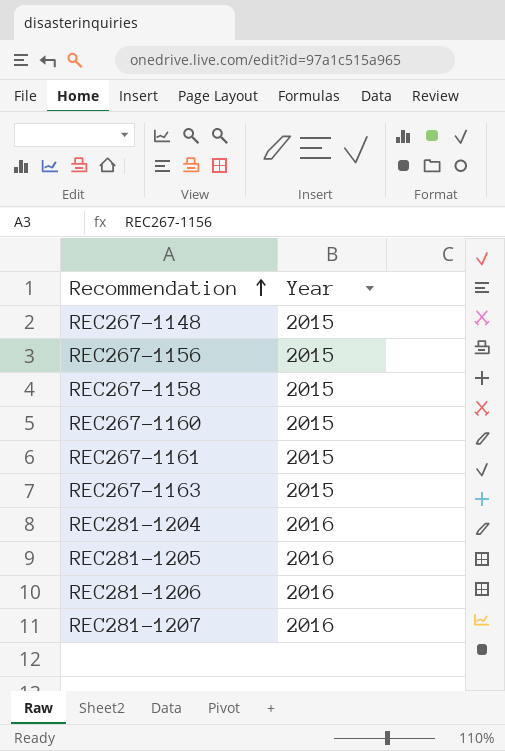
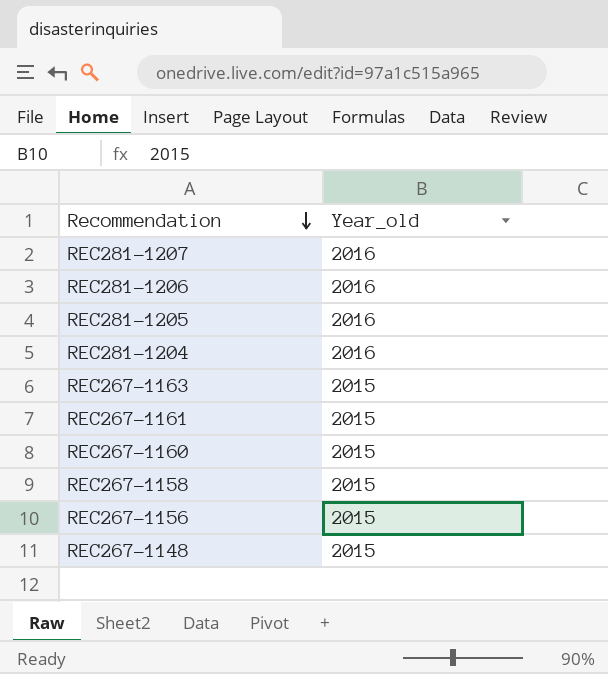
row order: Recommendation ascending -> Recommendation descending
column name: Year -> Year_old

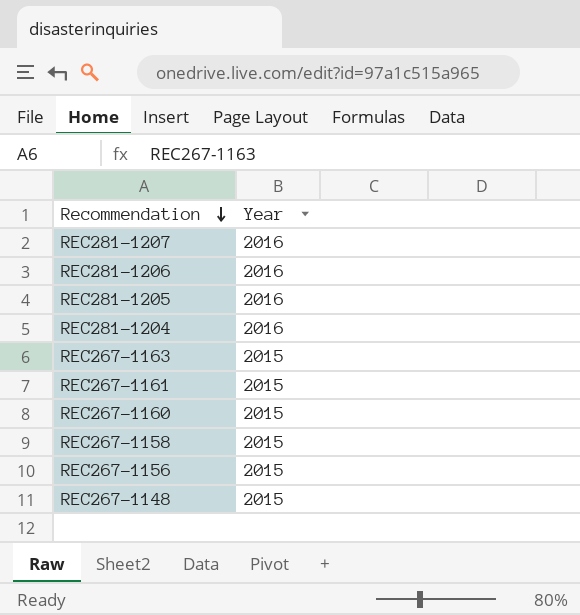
column name: Year_old -> Year

